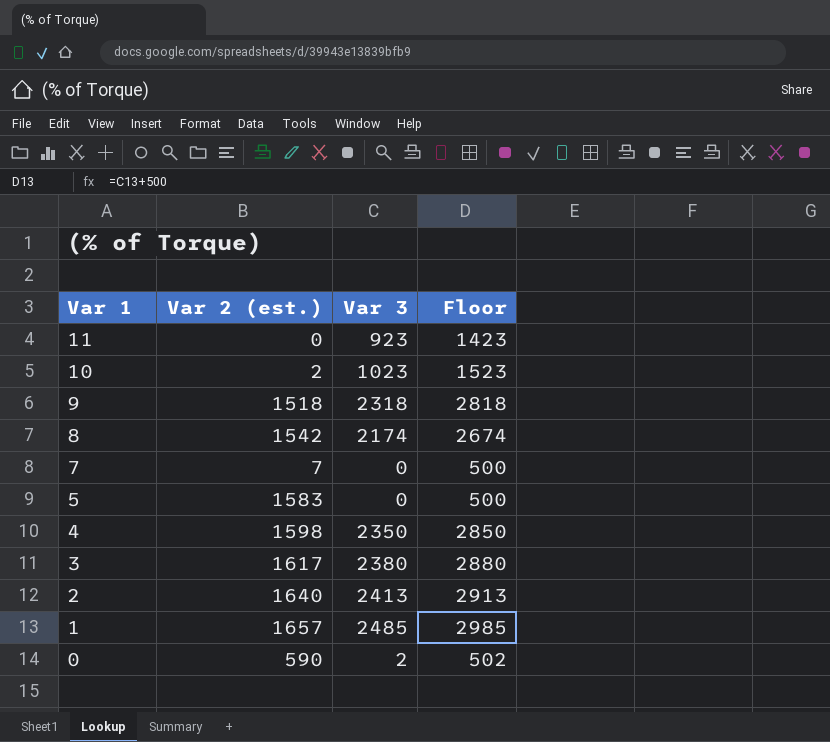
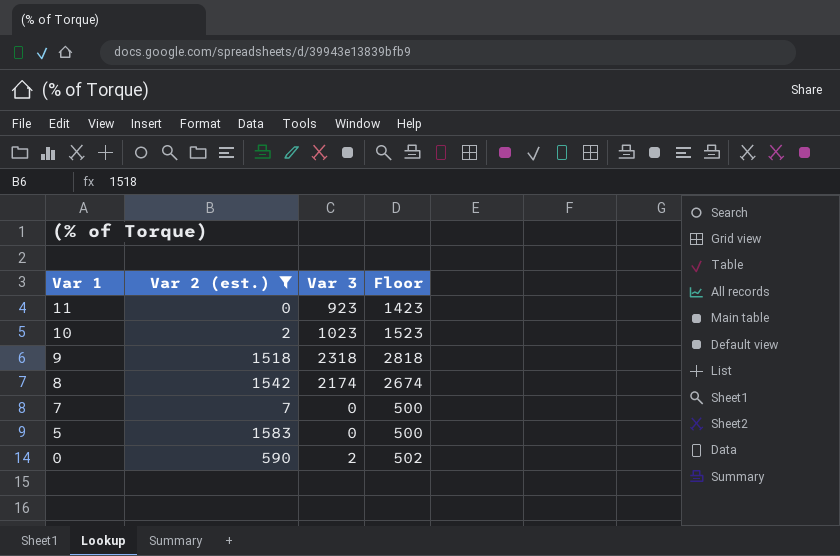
filter: none -> Var 2 (est.) <= 1583

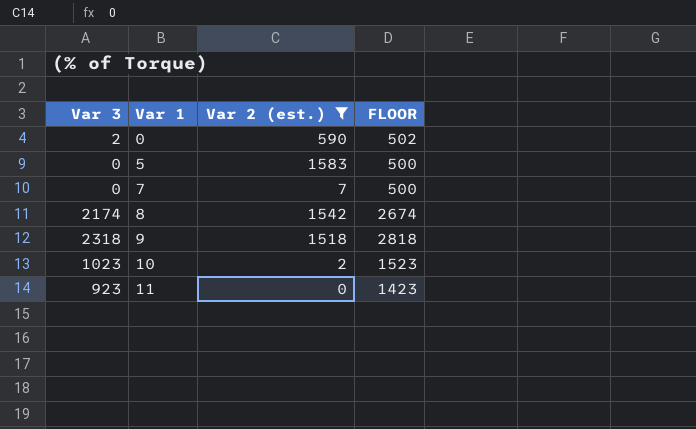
row order: Var 1 descending -> Var 1 ascending
column Var 3 | position: 3 -> 1
column name: Floor -> FLOOR

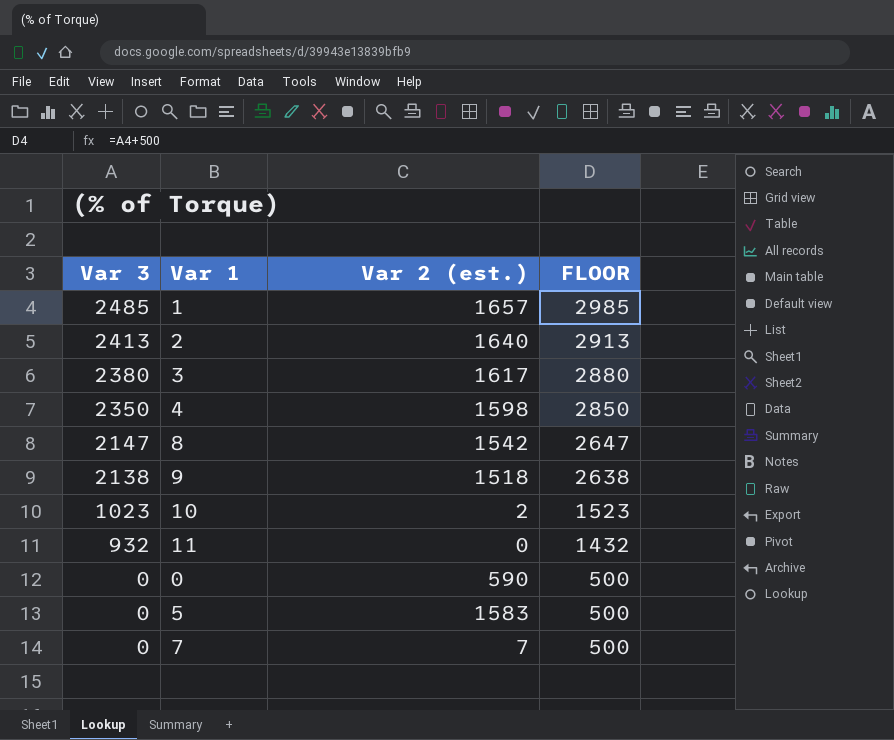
filter: Var 2 (est.) <= 1583 -> none
row order: Var 1 ascending -> Var 3 descending
8 | Var 3: 2174 -> 2147
8 | FLOOR: 2674 -> 2647
9 | Var 3: 2318 -> 2138
9 | FLOOR: 2818 -> 2638
11 | Var 3: 923 -> 932
11 | FLOOR: 1423 -> 1432
0 | Var 3: 2 -> 0
0 | FLOOR: 502 -> 500

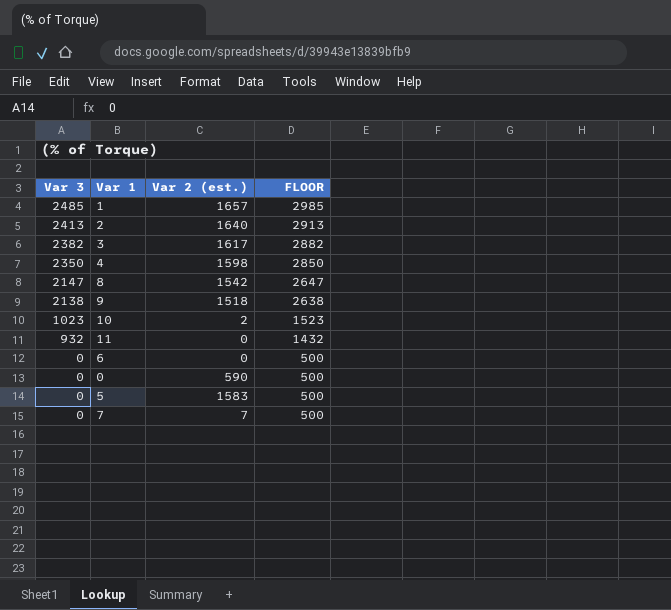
3 | Var 3: 2380 -> 2382
3 | FLOOR: 2880 -> 2882
row 6: none -> 0 | 0 | 500

